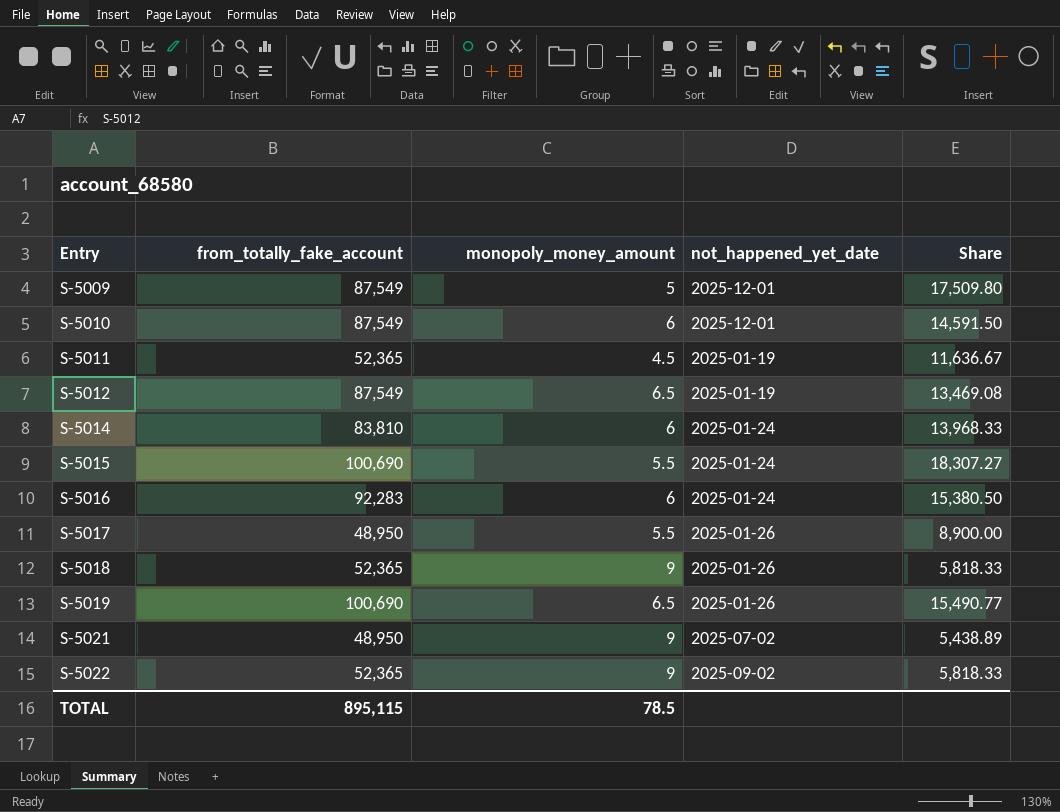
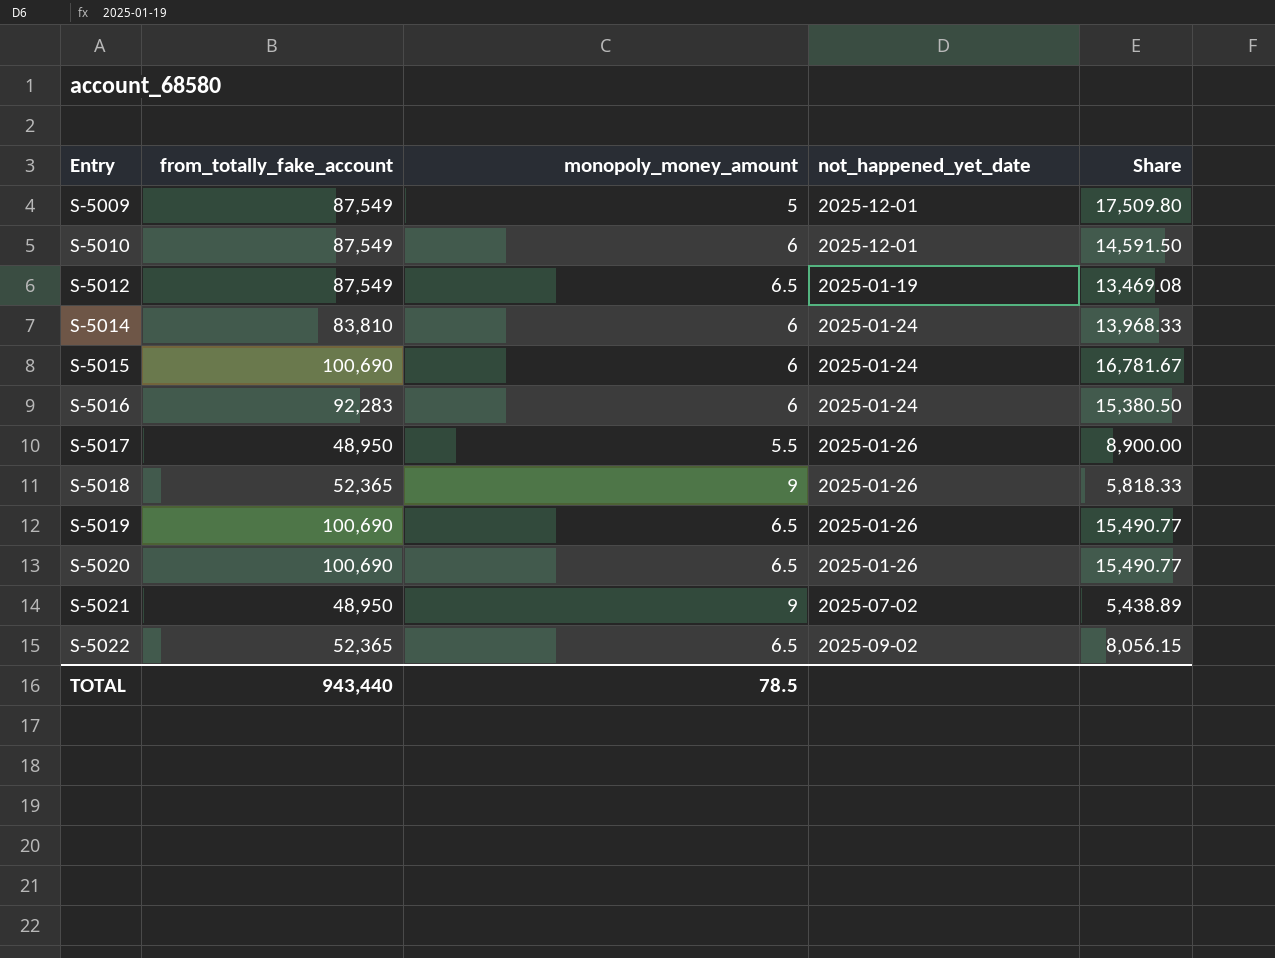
row S-5011: 52,365 | 4.5 | 2025-01-19 | 11,636.67 -> none
S-5015 | monopoly_money_amount: 5.5 -> 6
S-5015 | Share: 18,307.27 -> 16,781.67
row S-5020: none -> 100,690 | 6.5 | 2025-01-26 | 15,490.77
S-5022 | monopoly_money_amount: 9 -> 6.5
S-5022 | Share: 5,818.33 -> 8,056.15
TOTAL | from_totally_fake_account: 895,115 -> 943,440

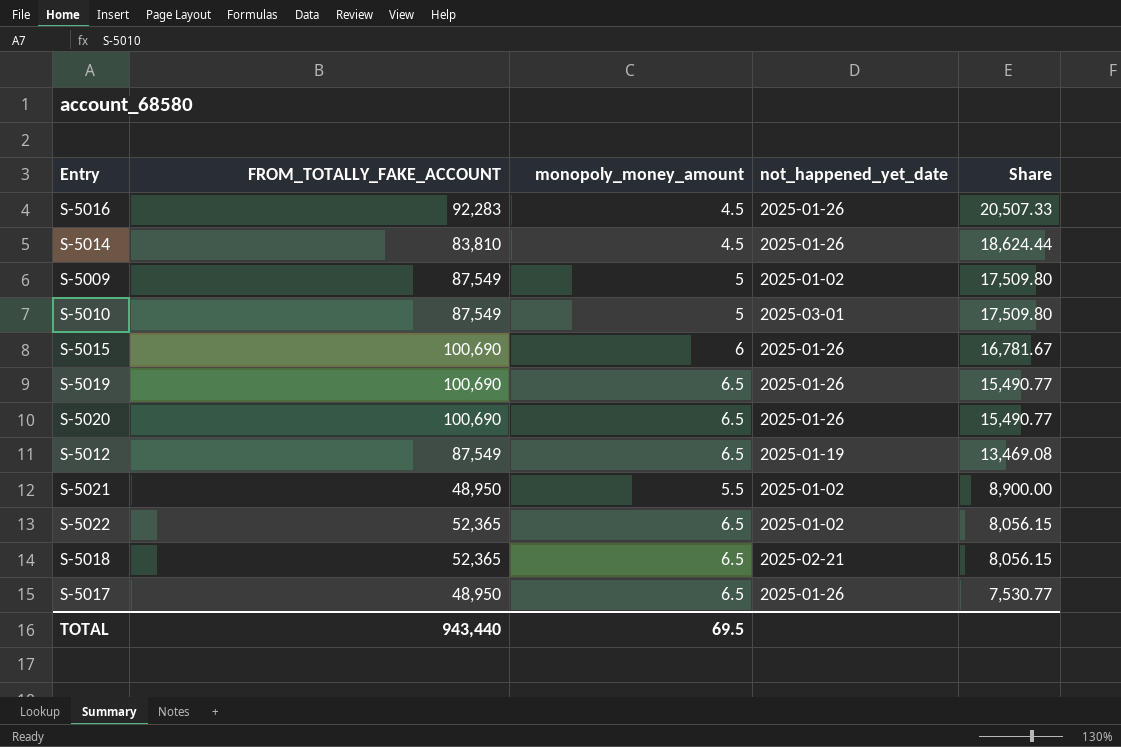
row order: Entry ascending -> Share descending
column name: from_totally_fake_account -> FROM_TOTALLY_FAKE_ACCOUNT
S-5016 | monopoly_money_amount: 6 -> 4.5
S-5016 | not_happened_yet_date: 2025-01-24 -> 2025-01-26
S-5016 | Share: 15,380.50 -> 20,507.33
S-5014 | monopoly_money_amount: 6 -> 4.5
S-5014 | not_happened_yet_date: 2025-01-24 -> 2025-01-26
S-5014 | Share: 13,968.33 -> 18,624.44
S-5009 | not_happened_yet_date: 2025-12-01 -> 2025-01-02
S-5010 | monopoly_money_amount: 6 -> 5
S-5010 | not_happened_yet_date: 2025-12-01 -> 2025-03-01
S-5010 | Share: 14,591.50 -> 17,509.80
S-5015 | not_happened_yet_date: 2025-01-24 -> 2025-01-26
S-5021 | monopoly_money_amount: 9 -> 5.5
S-5021 | not_happened_yet_date: 2025-07-02 -> 2025-01-02
S-5021 | Share: 5,438.89 -> 8,900.00
S-5022 | not_happened_yet_date: 2025-09-02 -> 2025-01-02
S-5018 | monopoly_money_amount: 9 -> 6.5
S-5018 | not_happened_yet_date: 2025-01-26 -> 2025-02-21
S-5018 | Share: 5,818.33 -> 8,056.15
S-5017 | monopoly_money_amount: 5.5 -> 6.5
S-5017 | Share: 8,900.00 -> 7,530.77
TOTAL | monopoly_money_amount: 78.5 -> 69.5

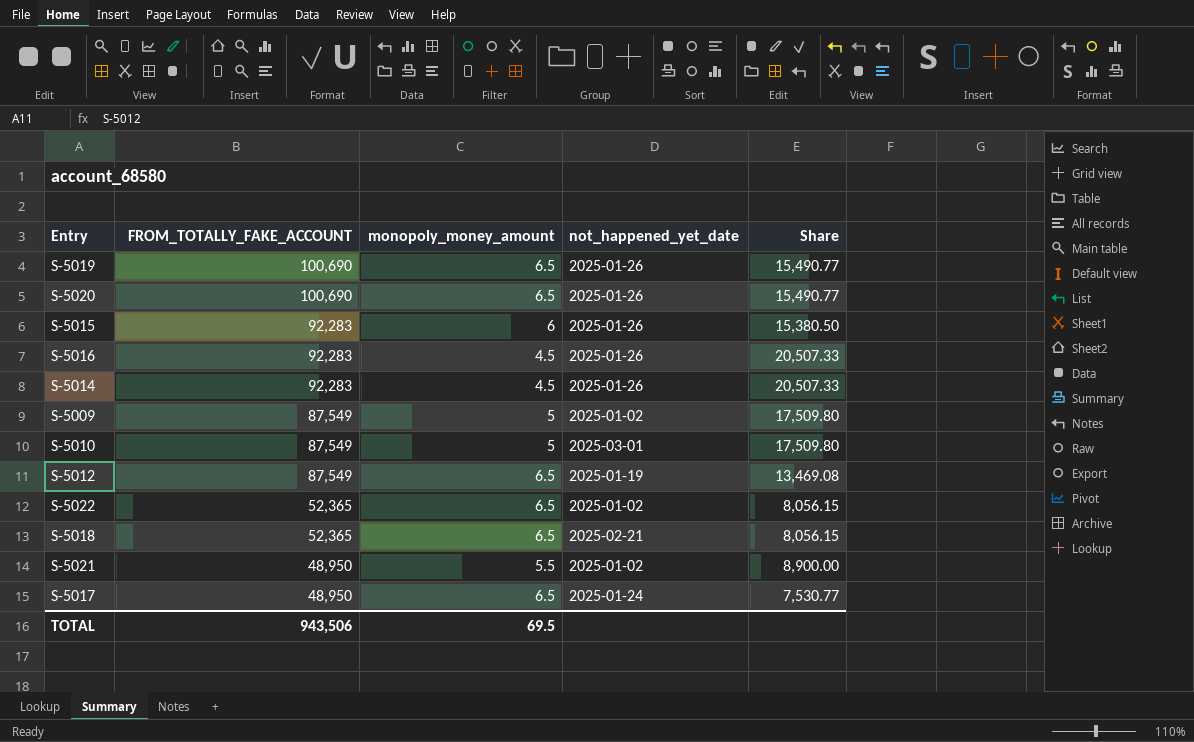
row order: Share descending -> FROM_TOTALLY_FAKE_ACCOUNT descending
S-5015 | FROM_TOTALLY_FAKE_ACCOUNT: 100,690 -> 92,283
S-5015 | Share: 16,781.67 -> 15,380.50
S-5014 | FROM_TOTALLY_FAKE_ACCOUNT: 83,810 -> 92,283
S-5014 | Share: 18,624.44 -> 20,507.33
S-5017 | not_happened_yet_date: 2025-01-26 -> 2025-01-24
TOTAL | FROM_TOTALLY_FAKE_ACCOUNT: 943,440 -> 943,506

